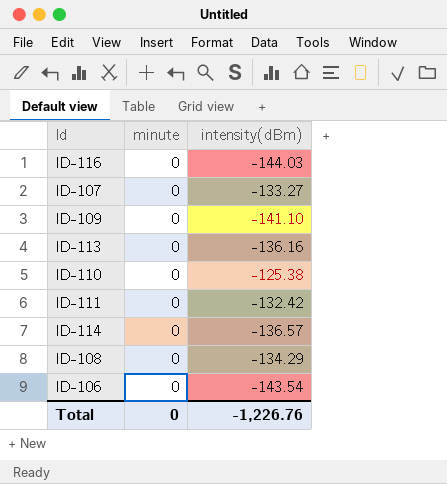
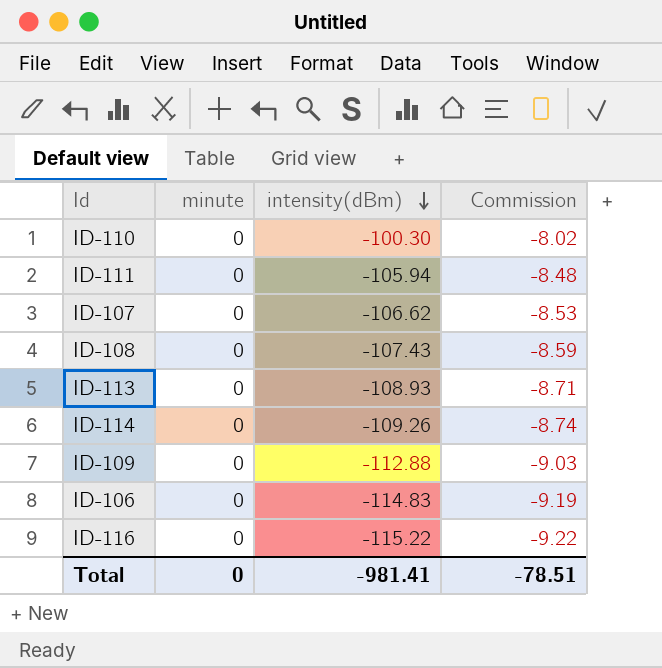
row order: none -> intensity(dBm) descending
column Commission | formula: none -> [intensity(dBm)] * 0.08
ID-110 | intensity(dBm): -125.38 -> -100.30
ID-111 | intensity(dBm): -132.42 -> -105.94
ID-107 | intensity(dBm): -133.27 -> -106.62
ID-108 | intensity(dBm): -134.29 -> -107.43
ID-113 | intensity(dBm): -136.16 -> -108.93
ID-114 | intensity(dBm): -136.57 -> -109.26
ID-109 | intensity(dBm): -141.10 -> -112.88
ID-106 | intensity(dBm): -143.54 -> -114.83
ID-116 | intensity(dBm): -144.03 -> -115.22
Total | intensity(dBm): -1,226.76 -> -981.41

